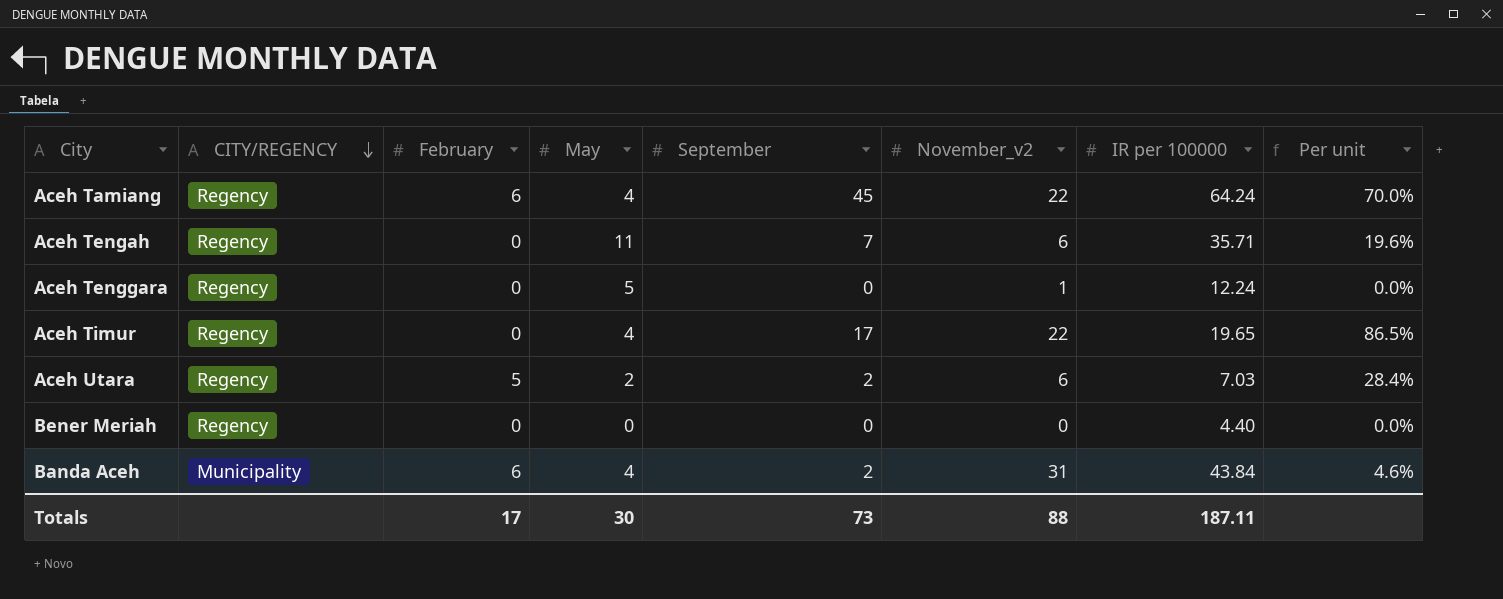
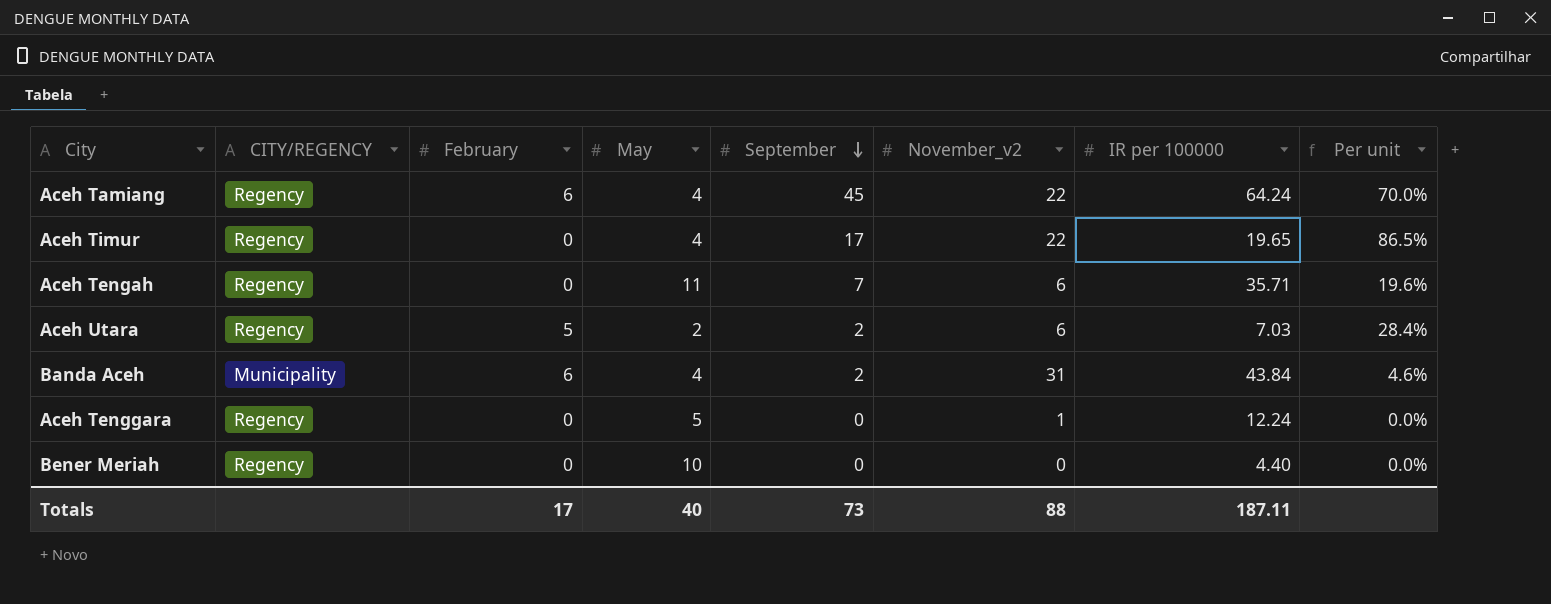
row order: CITY/REGENCY descending -> September descending
Bener Meriah | May: 0 -> 10
Totals | May: 30 -> 40

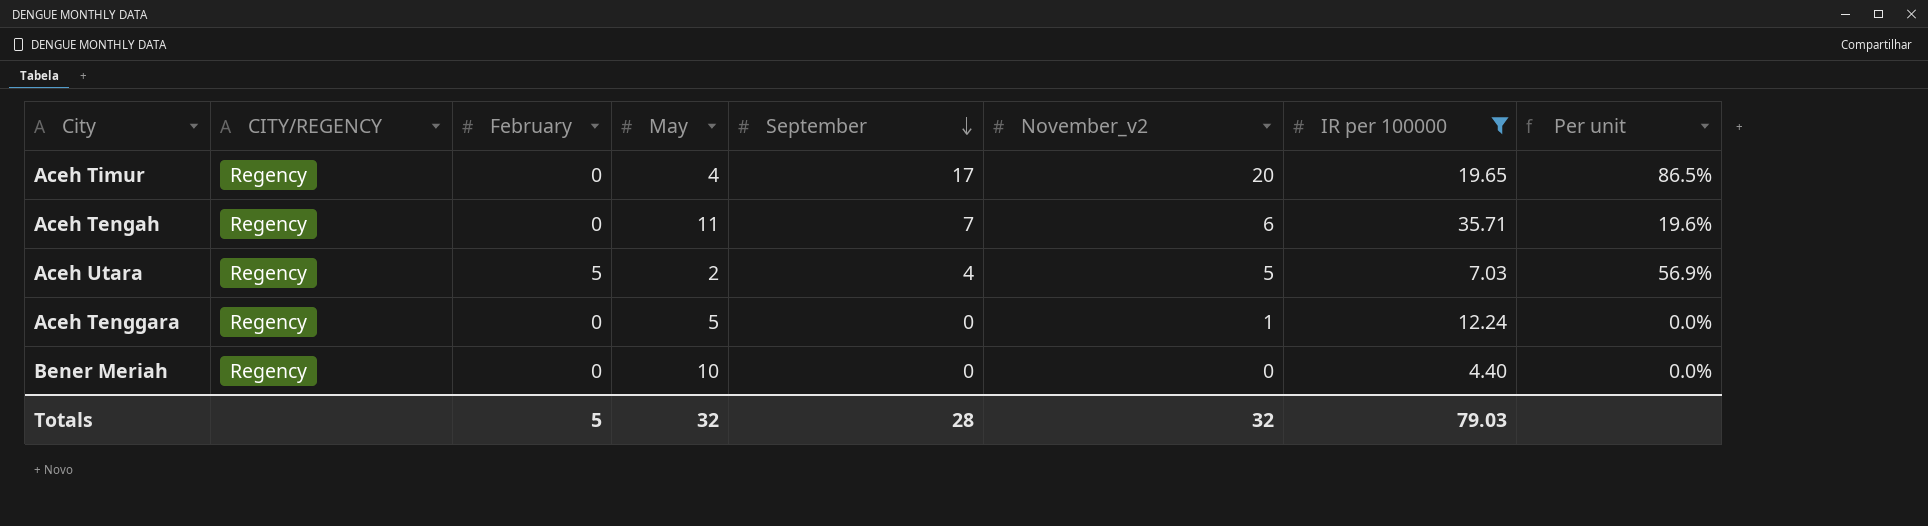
filter: none -> IR per 100000 <= 35.71
Aceh Timur | November_v2: 22 -> 20
Aceh Utara | September: 2 -> 4
Aceh Utara | November_v2: 6 -> 5
Aceh Utara | Per unit: 28.4% -> 56.9%
Totals | February: 17 -> 5
Totals | May: 40 -> 32
Totals | September: 73 -> 28
Totals | November_v2: 88 -> 32
Totals | IR per 100000: 187.11 -> 79.03

